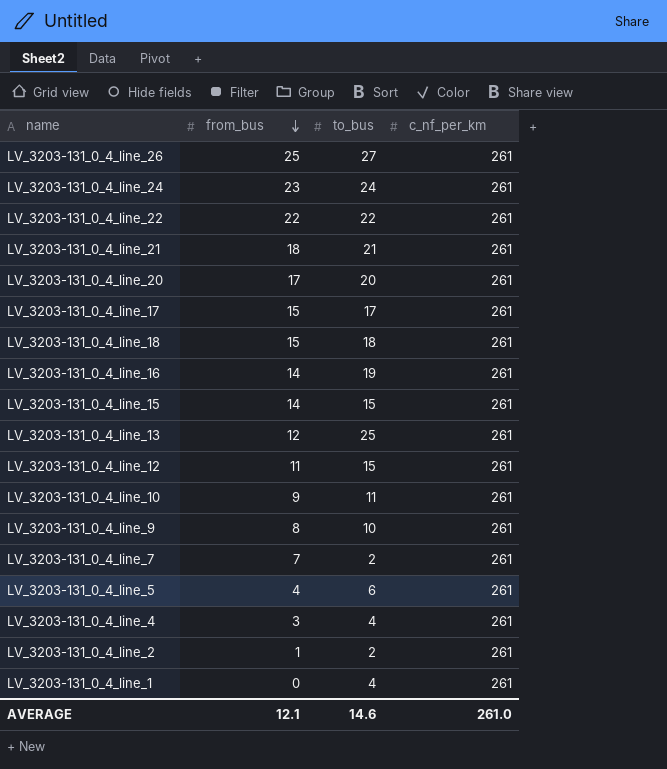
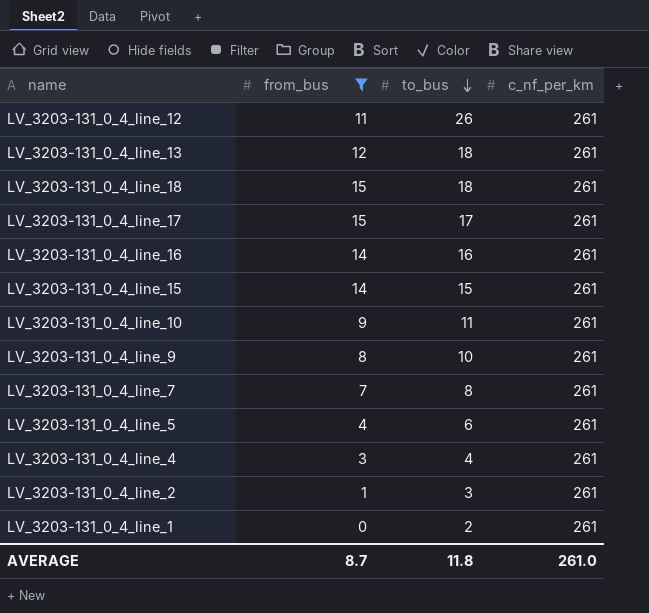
filter: none -> from_bus <= 15
row order: from_bus descending -> to_bus descending
LV_3203-131_0_4_line_12 | to_bus: 15 -> 26
LV_3203-131_0_4_line_13 | to_bus: 25 -> 18
LV_3203-131_0_4_line_16 | to_bus: 19 -> 16
LV_3203-131_0_4_line_7 | to_bus: 2 -> 8
LV_3203-131_0_4_line_2 | to_bus: 2 -> 3
LV_3203-131_0_4_line_1 | to_bus: 4 -> 2
AVERAGE | from_bus: 12.1 -> 8.7
AVERAGE | to_bus: 14.6 -> 11.8

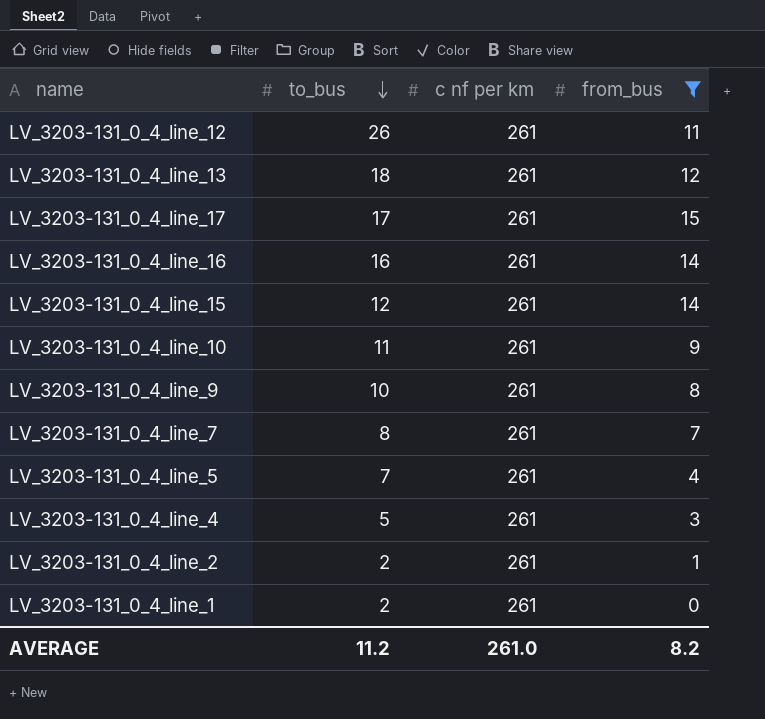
column name: c_nf_per_km -> c nf per km
column from_bus | position: 2 -> 4
row LV_3203-131_0_4_line_18: 15 | 18 | 261 -> none
LV_3203-131_0_4_line_15 | to_bus: 15 -> 12
LV_3203-131_0_4_line_5 | to_bus: 6 -> 7
LV_3203-131_0_4_line_4 | to_bus: 4 -> 5
LV_3203-131_0_4_line_2 | to_bus: 3 -> 2
AVERAGE | to_bus: 11.8 -> 11.2
AVERAGE | from_bus: 8.7 -> 8.2

